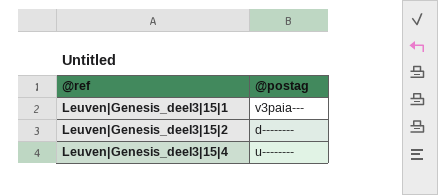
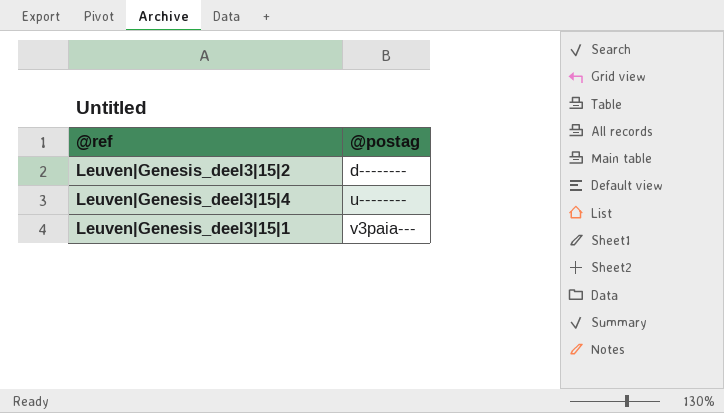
row order: @ref ascending -> @postag ascending

